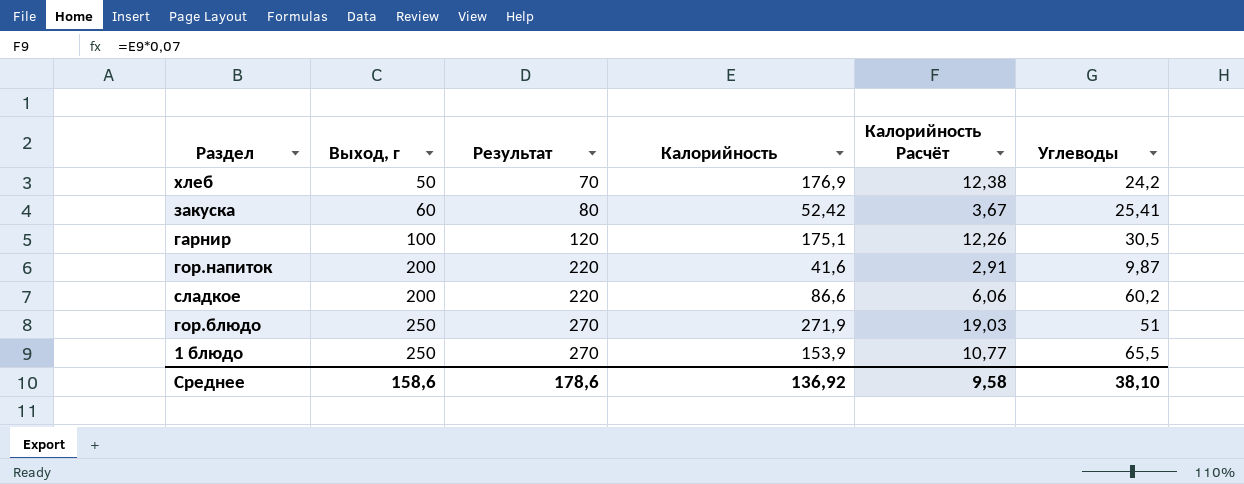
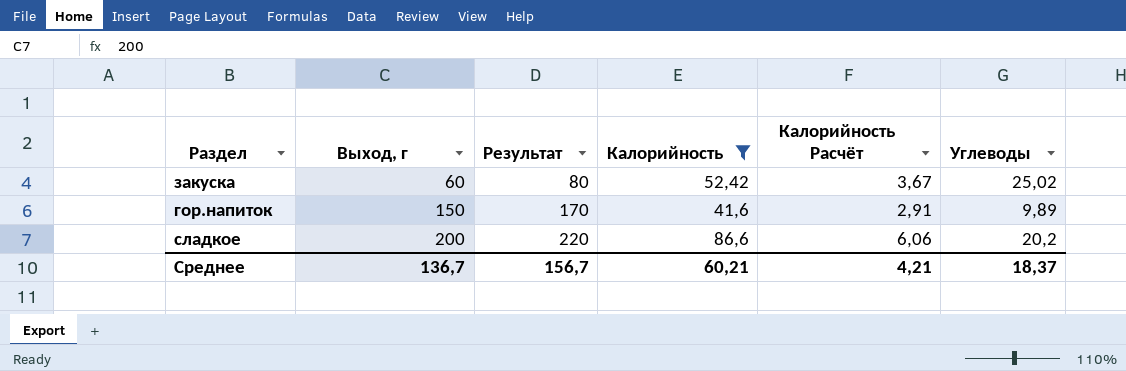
filter: none -> Калорийность <= 86,6
закуска | Углеводы: 25,41 -> 25,02
гор.напиток | Выход, г: 200 -> 150
гор.напиток | Результат: 220 -> 170
гор.напиток | Углеводы: 9,87 -> 9,89
сладкое | Углеводы: 60,2 -> 20,2
Среднее | Выход, г: 158,6 -> 136,7
Среднее | Результат: 178,6 -> 156,7
Среднее | Калорийность: 136,92 -> 60,21
Среднее | Калорийность Расчёт: 9,58 -> 4,21
Среднее | Углеводы: 38,10 -> 18,37

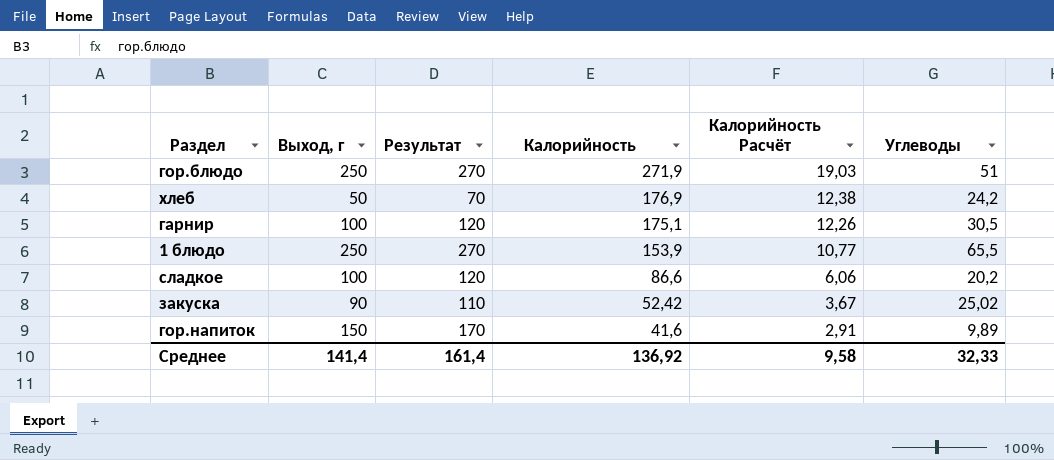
filter: Калорийность <= 86,6 -> none
row order: Выход, г ascending -> Калорийность descending
сладкое | Выход, г: 200 -> 100
сладкое | Результат: 220 -> 120
закуска | Выход, г: 60 -> 90
закуска | Результат: 80 -> 110
Среднее | Выход, г: 136,7 -> 141,4
Среднее | Результат: 156,7 -> 161,4
Среднее | Калорийность: 60,21 -> 136,92
Среднее | Калорийность Расчёт: 4,21 -> 9,58
Среднее | Углеводы: 18,37 -> 32,33

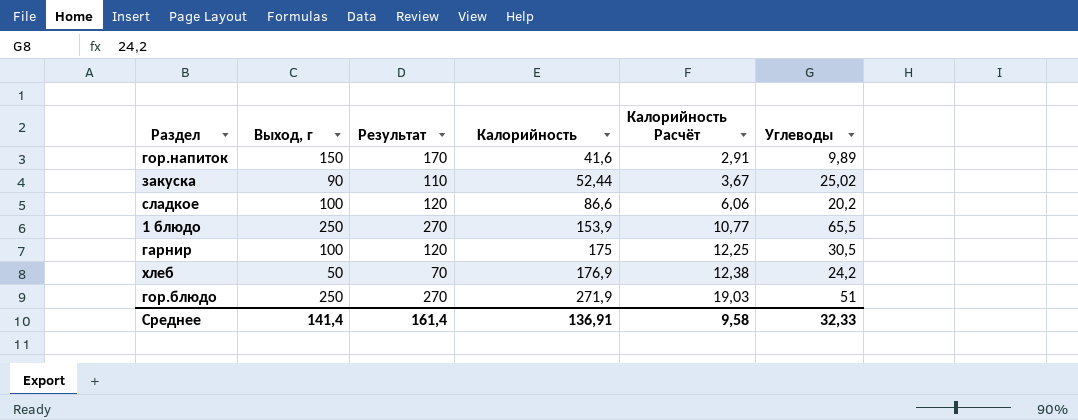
row order: Калорийность descending -> Калорийность ascending
закуска | Калорийность: 52,42 -> 52,44
гарнир | Калорийность: 175,1 -> 175
гарнир | Калорийность Расчёт: 12,26 -> 12,25
Среднее | Калорийность: 136,92 -> 136,91

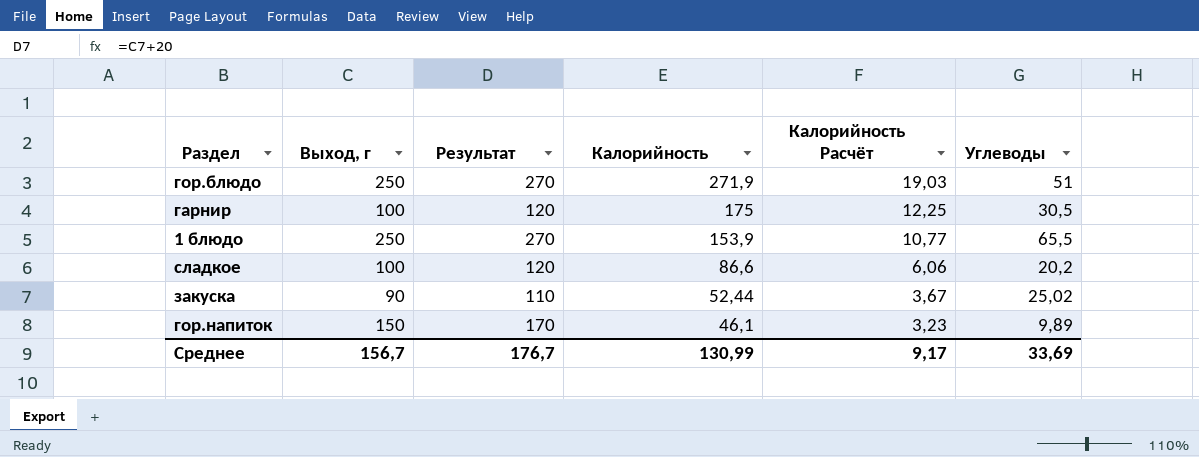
row order: Калорийность ascending -> Калорийность descending
row хлеб: 50 | 70 | 176,9 | 12,38 | 24,2 -> none
гор.напиток | Калорийность: 41,6 -> 46,1
гор.напиток | Калорийность Расчёт: 2,91 -> 3,23
Среднее | Выход, г: 141,4 -> 156,7
Среднее | Результат: 161,4 -> 176,7
Среднее | Калорийность: 136,91 -> 130,99
Среднее | Калорийность Расчёт: 9,58 -> 9,17
Среднее | Углеводы: 32,33 -> 33,69

